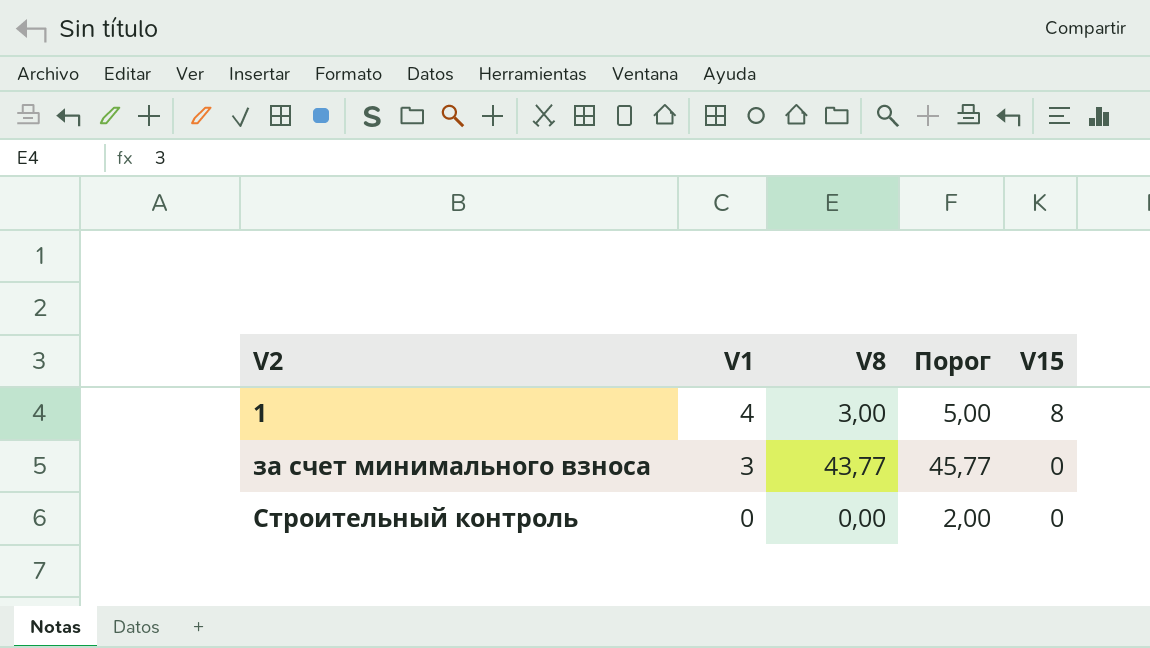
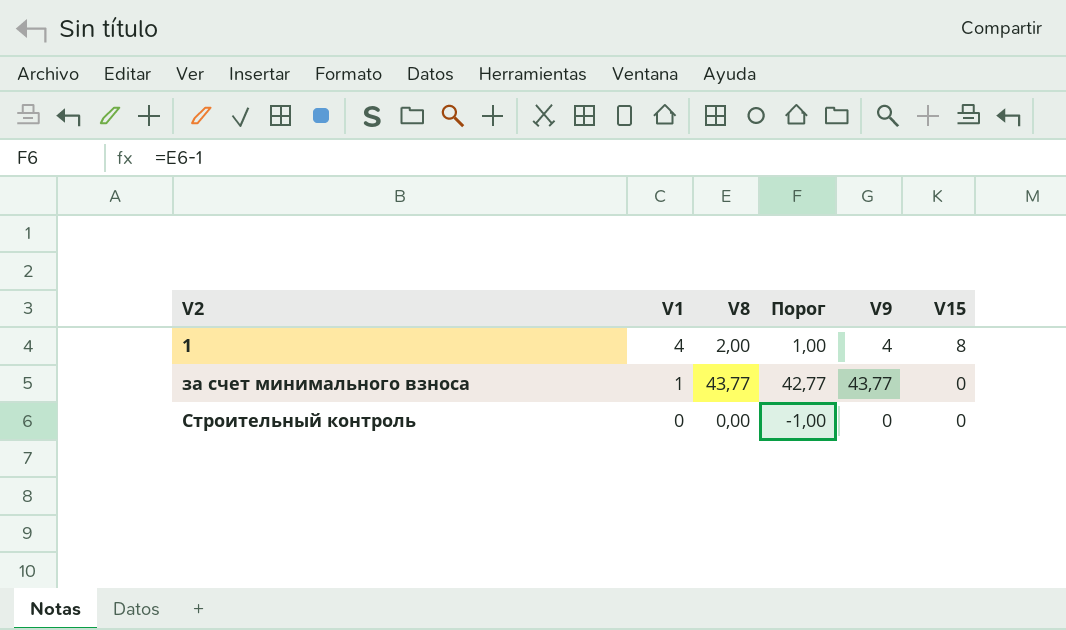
column Порог | formula: [V8] + 2 -> [V8] - 1
column V9 | position: none -> 5
1 | V8: 3,00 -> 2,00
за счет минимального взноса | V1: 3 -> 1

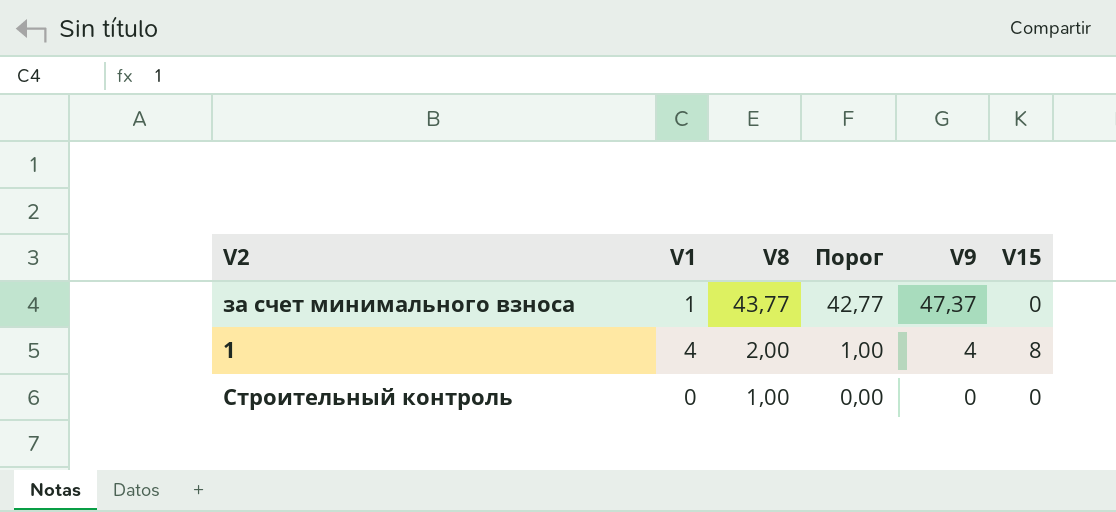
row order: V2 ascending -> V8 descending
за счет минимального взноса | V9: 43,77 -> 47,37
Строительный контроль | V8: 0,00 -> 1,00
Строительный контроль | Порог: -1,00 -> 0,00

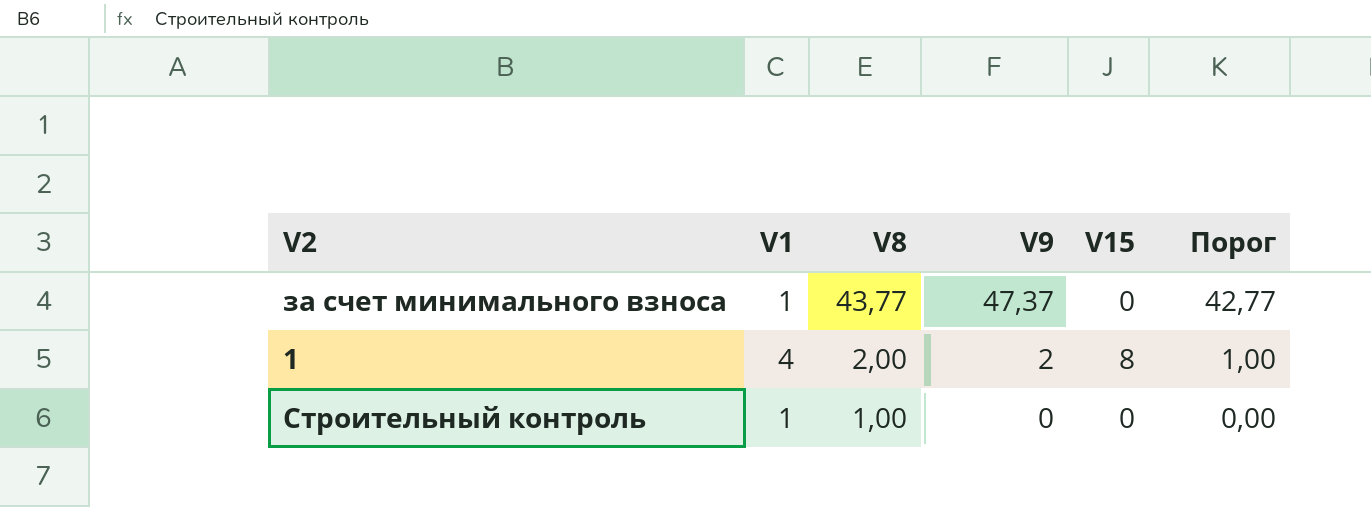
column Порог | position: 4 -> 6
1 | V9: 4 -> 2
Строительный контроль | V1: 0 -> 1

